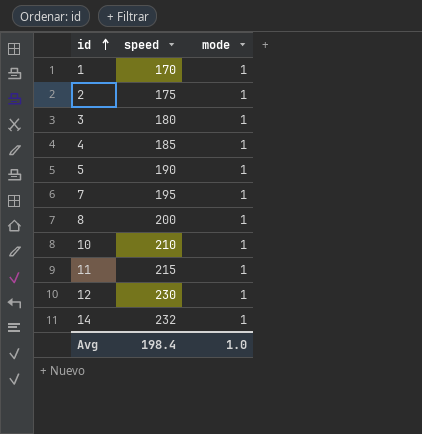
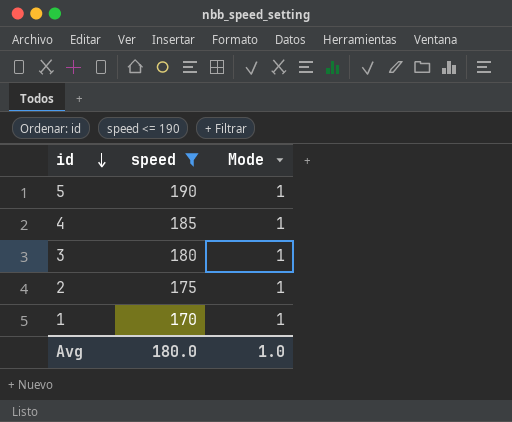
filter: none -> speed <= 190
row order: id ascending -> id descending
column name: mode -> Mode
Avg | speed: 198.4 -> 180.0

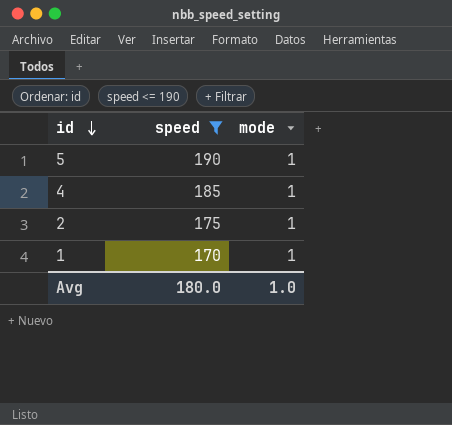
column name: Mode -> mode
row 3: 180 | 1 -> none

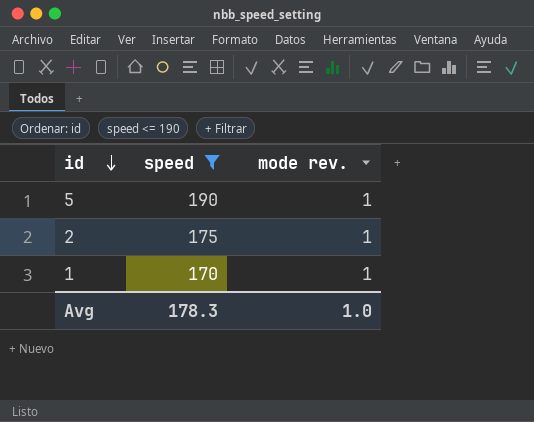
column name: mode -> mode rev.
row 4: 185 | 1 -> none
Avg | speed: 180.0 -> 178.3

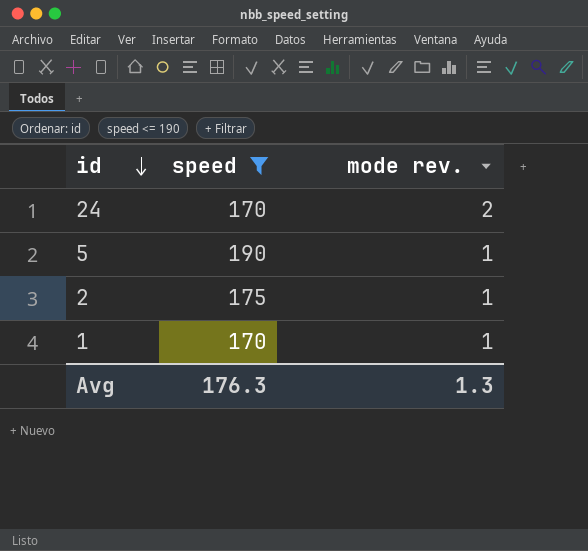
row 24: none -> 170 | 2
Avg | speed: 178.3 -> 176.3
Avg | mode rev.: 1.0 -> 1.3

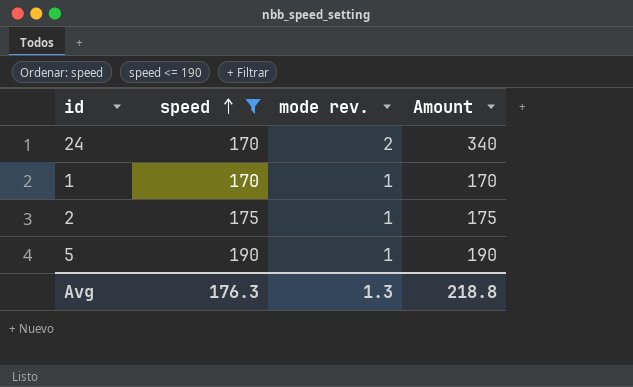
row order: id descending -> speed ascending
column Amount | formula: none -> [speed] * [mode rev.]

